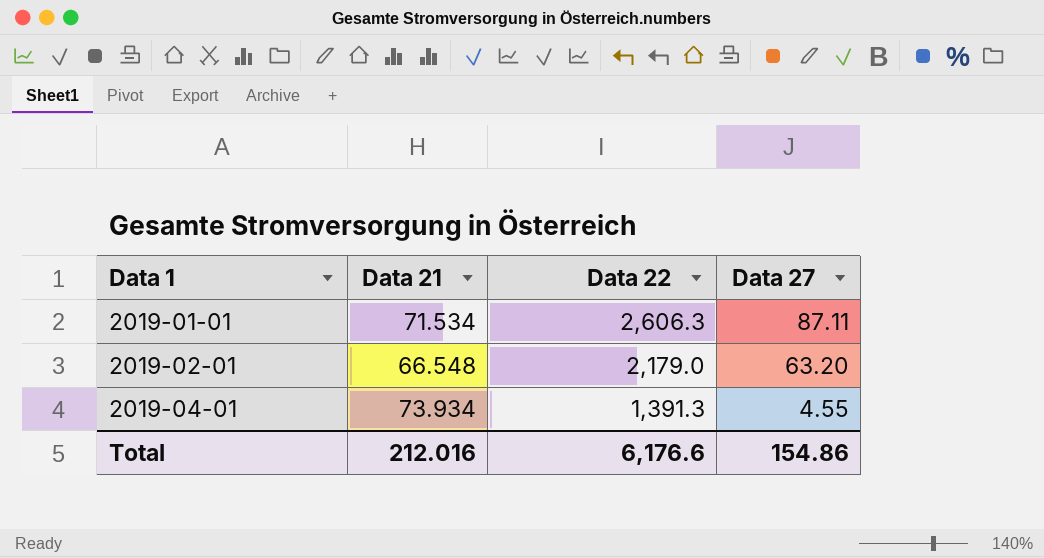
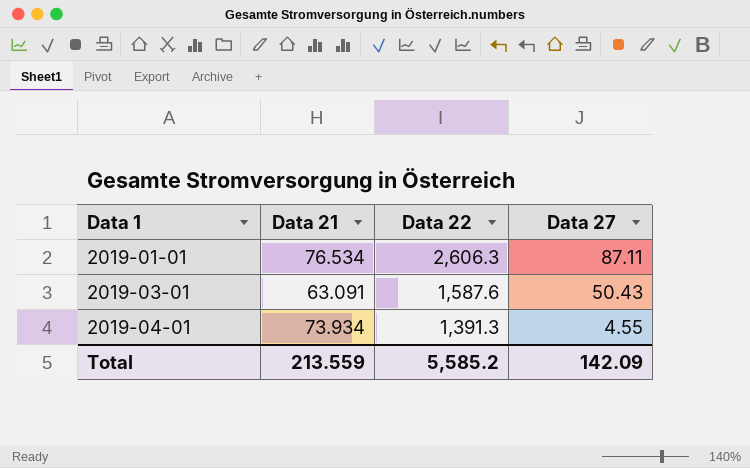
row 2019-02-01: 66.548 | 2,179.0 | 63.20 -> none
2019-01-01 | Data 21: 71.534 -> 76.534
row 2019-03-01: none -> 63.091 | 1,587.6 | 50.43
Total | Data 21: 212.016 -> 213.559
Total | Data 22: 6,176.6 -> 5,585.2
Total | Data 27: 154.86 -> 142.09

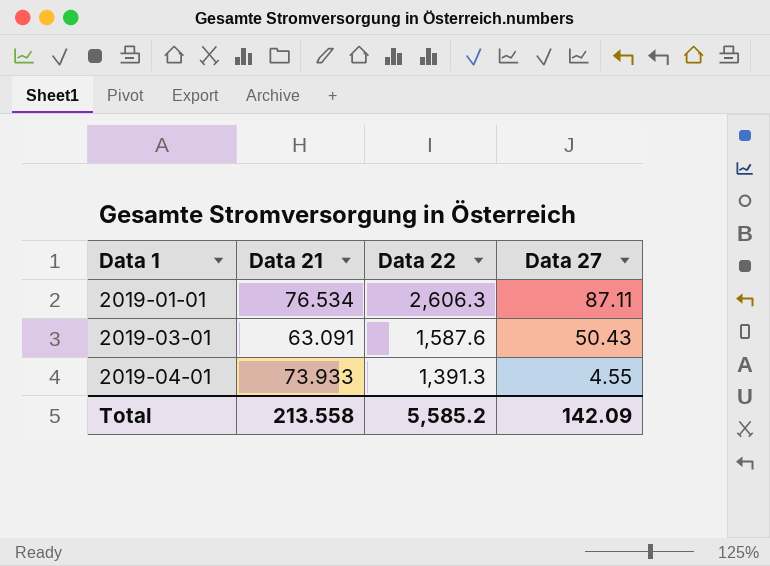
2019-04-01 | Data 21: 73.934 -> 73.933
Total | Data 21: 213.559 -> 213.558

